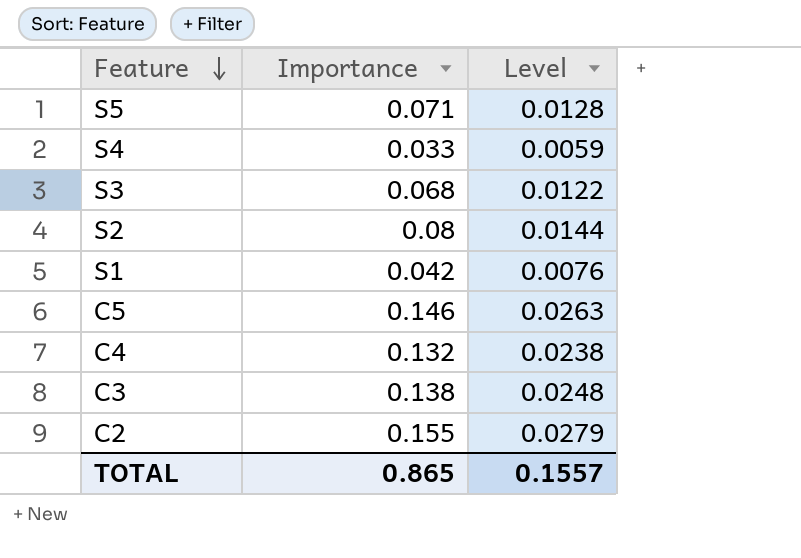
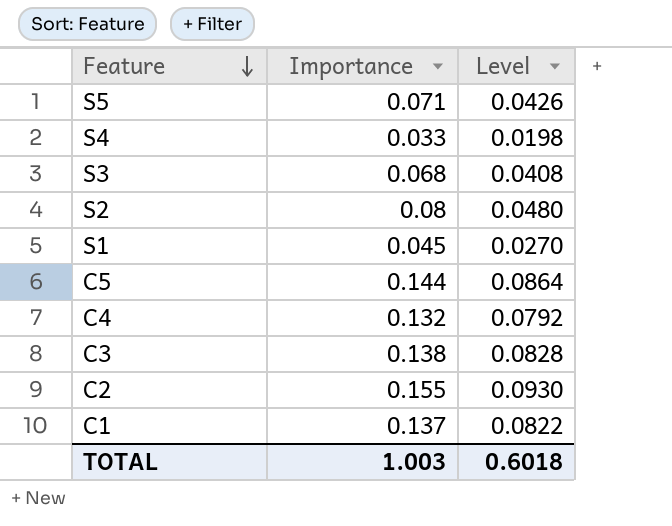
column Level | formula: [Importance] * 0.18 -> [Importance] * 0.6
S1 | Importance: 0.042 -> 0.045
C5 | Importance: 0.146 -> 0.144
row C1: none -> 0.137 | 0.0822
TOTAL | Importance: 0.865 -> 1.003
TOTAL | Level: 0.1557 -> 0.6018

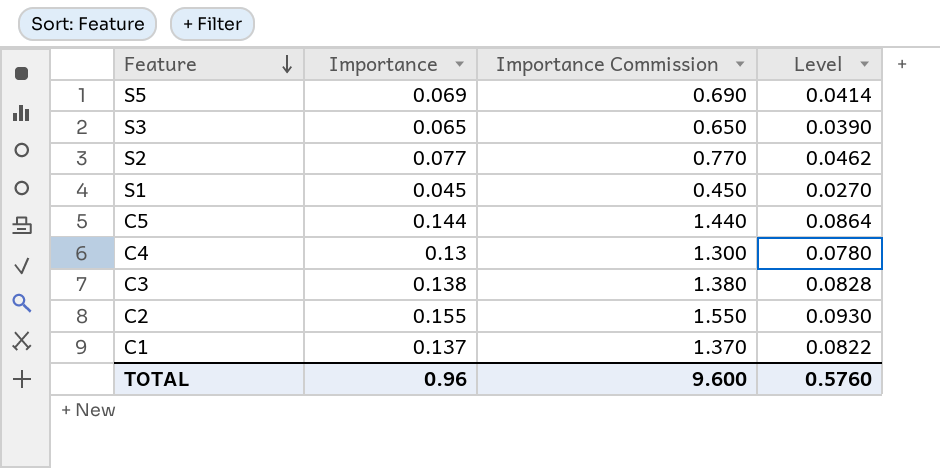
column Importance Commission | formula: none -> [Importance] * 10
row S4: 0.033 | 0.0198 -> none
S5 | Importance: 0.071 -> 0.069
S5 | Level: 0.0426 -> 0.0414
S3 | Importance: 0.068 -> 0.065
S3 | Level: 0.0408 -> 0.0390
S2 | Importance: 0.08 -> 0.077
S2 | Level: 0.0480 -> 0.0462
C4 | Importance: 0.132 -> 0.13
C4 | Level: 0.0792 -> 0.0780
TOTAL | Importance: 1.003 -> 0.96
TOTAL | Level: 0.6018 -> 0.5760

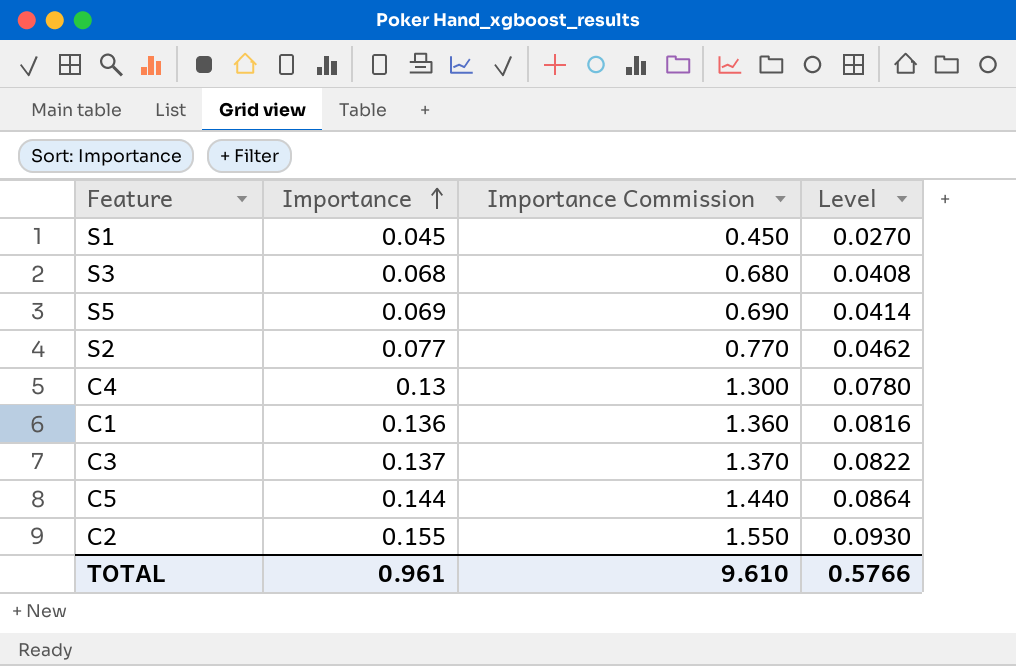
row order: Feature descending -> Importance ascending
S3 | Importance: 0.065 -> 0.068
S3 | Importance Commission: 0.650 -> 0.680
S3 | Level: 0.0390 -> 0.0408
C1 | Importance: 0.137 -> 0.136
C1 | Importance Commission: 1.370 -> 1.360
C1 | Level: 0.0822 -> 0.0816
C3 | Importance: 0.138 -> 0.137
C3 | Importance Commission: 1.380 -> 1.370
C3 | Level: 0.0828 -> 0.0822
TOTAL | Importance: 0.96 -> 0.961
TOTAL | Importance Commission: 9.600 -> 9.610
TOTAL | Level: 0.5760 -> 0.5766

